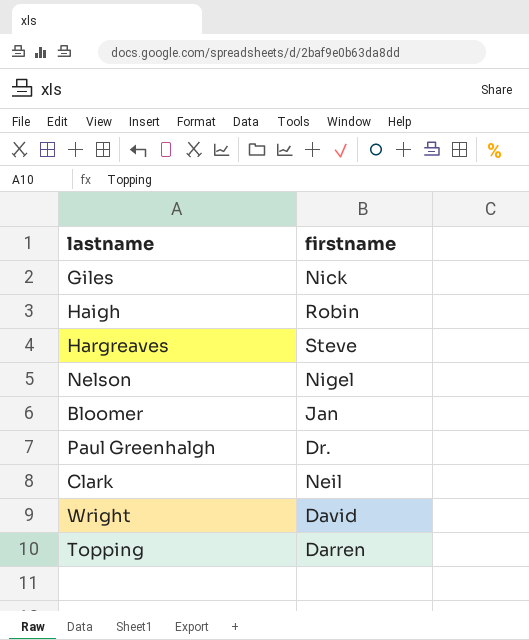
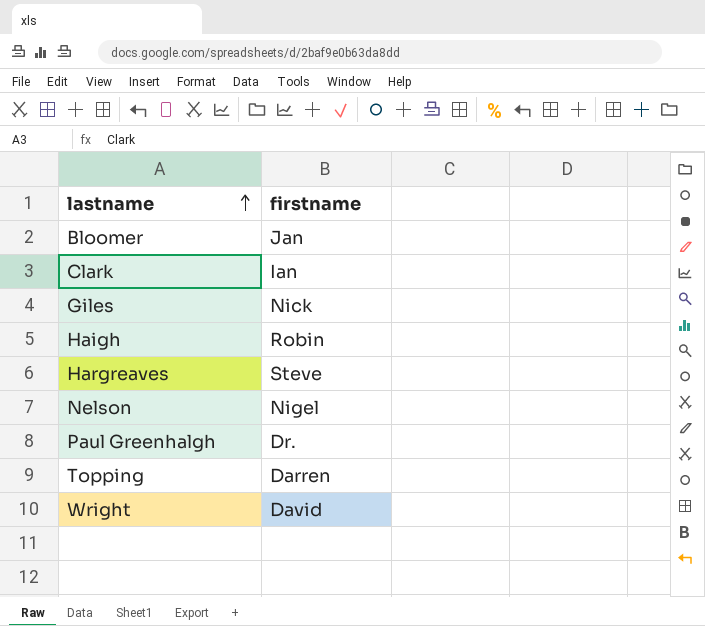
row order: none -> lastname ascending
Clark | firstname: Neil -> Ian

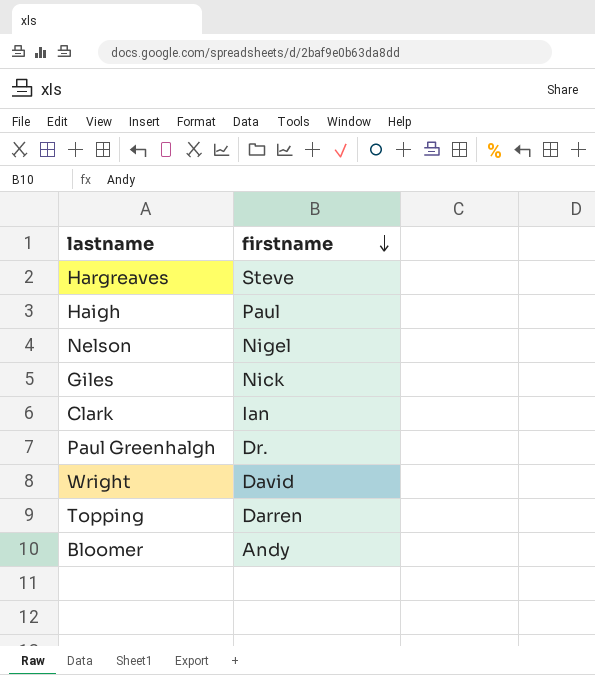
row order: lastname ascending -> firstname descending
Haigh | firstname: Robin -> Paul
Bloomer | firstname: Jan -> Andy

